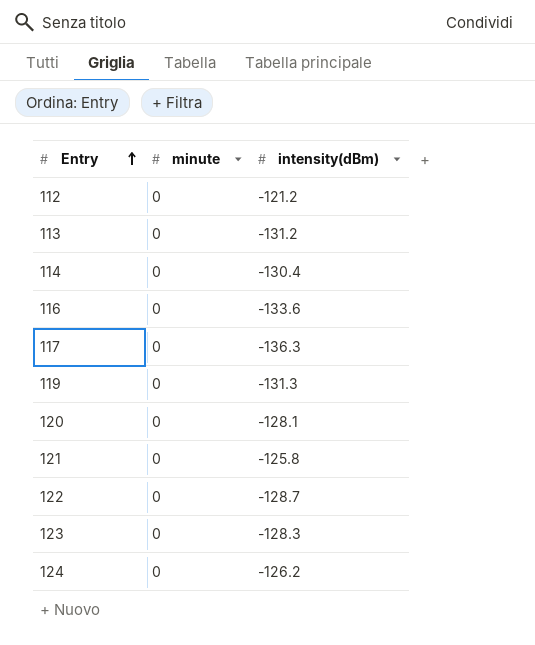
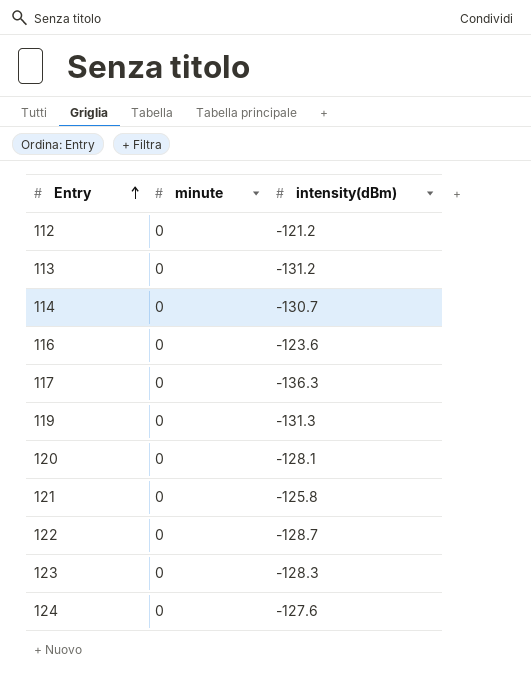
114 | intensity(dBm): -130.4 -> -130.7
116 | intensity(dBm): -133.6 -> -123.6
124 | intensity(dBm): -126.2 -> -127.6

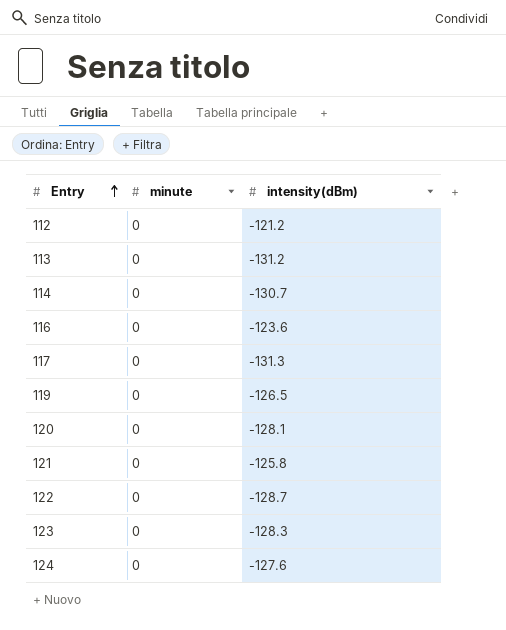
117 | intensity(dBm): -136.3 -> -131.3
119 | intensity(dBm): -131.3 -> -126.5

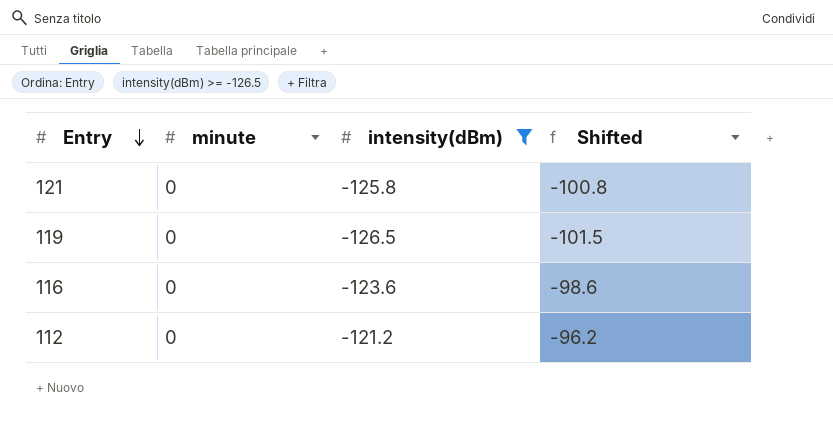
filter: none -> intensity(dBm) >= -126.5
row order: Entry ascending -> Entry descending
column Shifted | formula: none -> [intensity(dBm)] + 25

